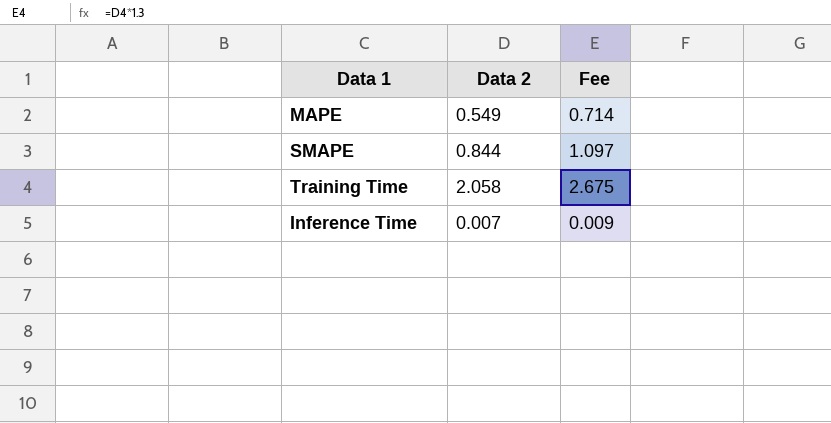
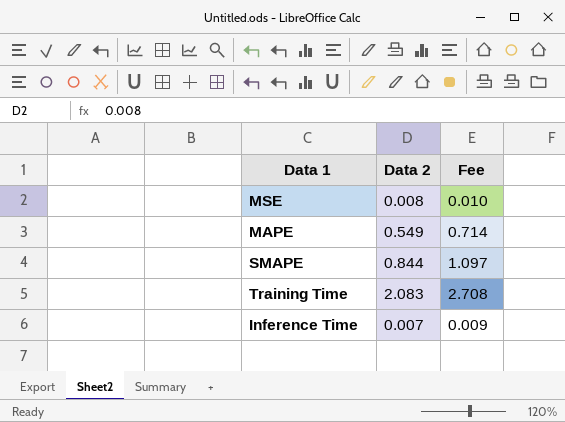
row MSE: none -> 0.008 | 0.010
Training Time | Data 2: 2.058 -> 2.083
Training Time | Fee: 2.675 -> 2.708

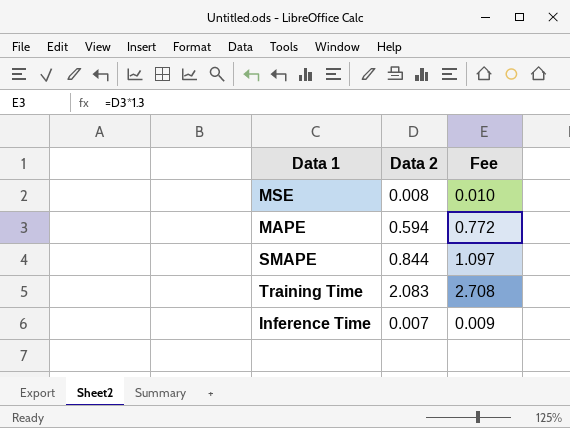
MAPE | Data 2: 0.549 -> 0.594
MAPE | Fee: 0.714 -> 0.772

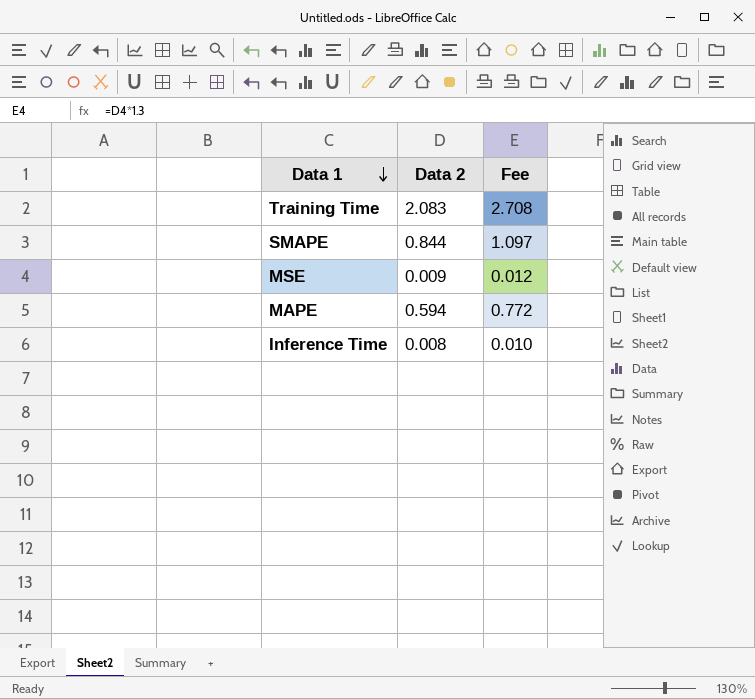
row order: none -> Data 1 descending
MSE | Data 2: 0.008 -> 0.009
MSE | Fee: 0.010 -> 0.012
Inference Time | Data 2: 0.007 -> 0.008
Inference Time | Fee: 0.009 -> 0.010

